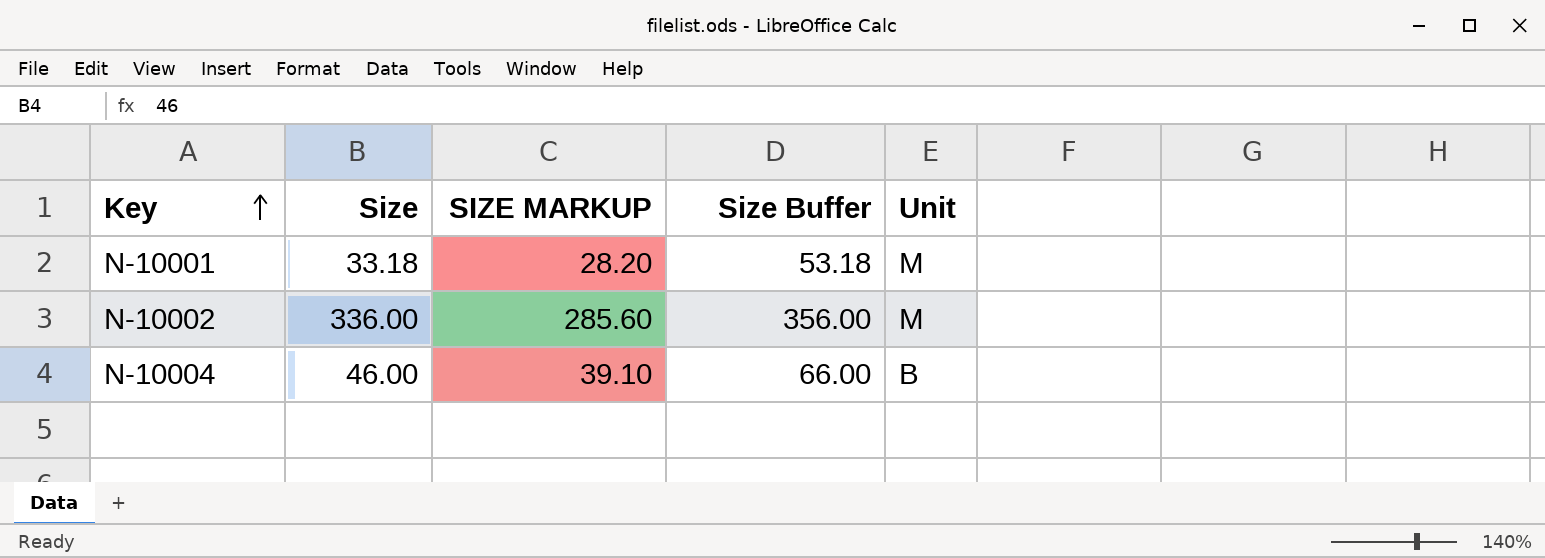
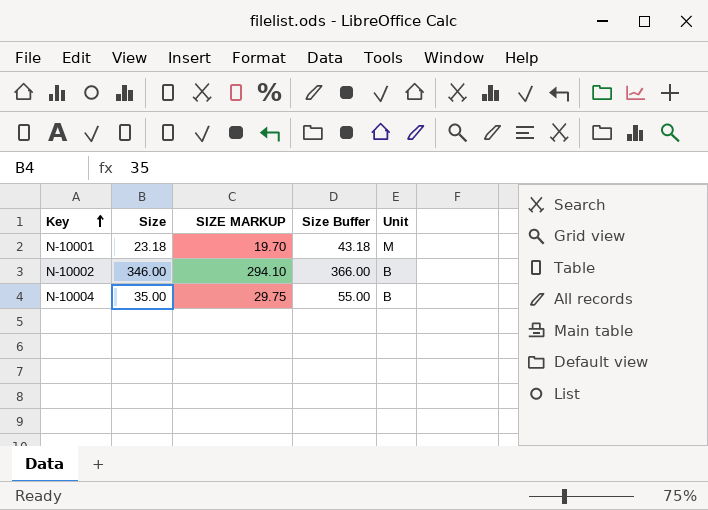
N-10001 | Size: 33.18 -> 23.18
N-10001 | SIZE MARKUP: 28.20 -> 19.70
N-10001 | Size Buffer: 53.18 -> 43.18
N-10002 | Size: 336.00 -> 346.00
N-10002 | SIZE MARKUP: 285.60 -> 294.10
N-10002 | Size Buffer: 356.00 -> 366.00
N-10002 | Unit: M -> B
N-10004 | Size: 46.00 -> 35.00
N-10004 | SIZE MARKUP: 39.10 -> 29.75
N-10004 | Size Buffer: 66.00 -> 55.00

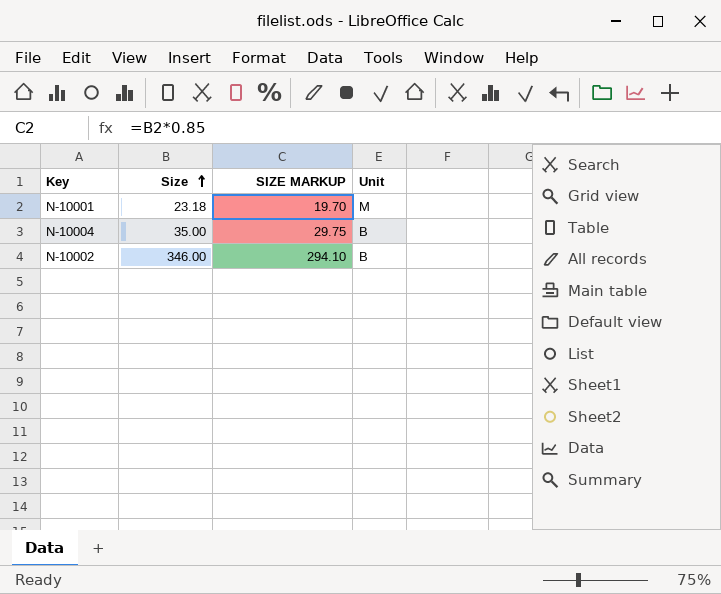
row order: Key ascending -> Size ascending
column Size Buffer | formula: [Size] + 20 -> none

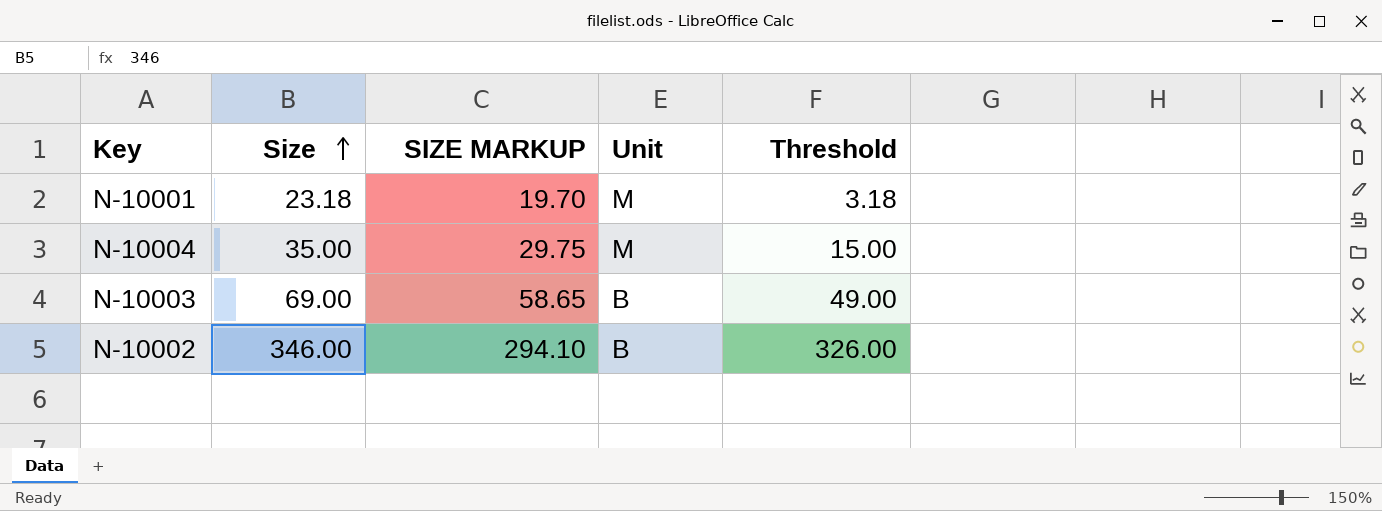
column Threshold | formula: none -> [Size] - 20
N-10004 | Unit: B -> M
row N-10003: none -> 69.00 | 58.65 | B | 49.00

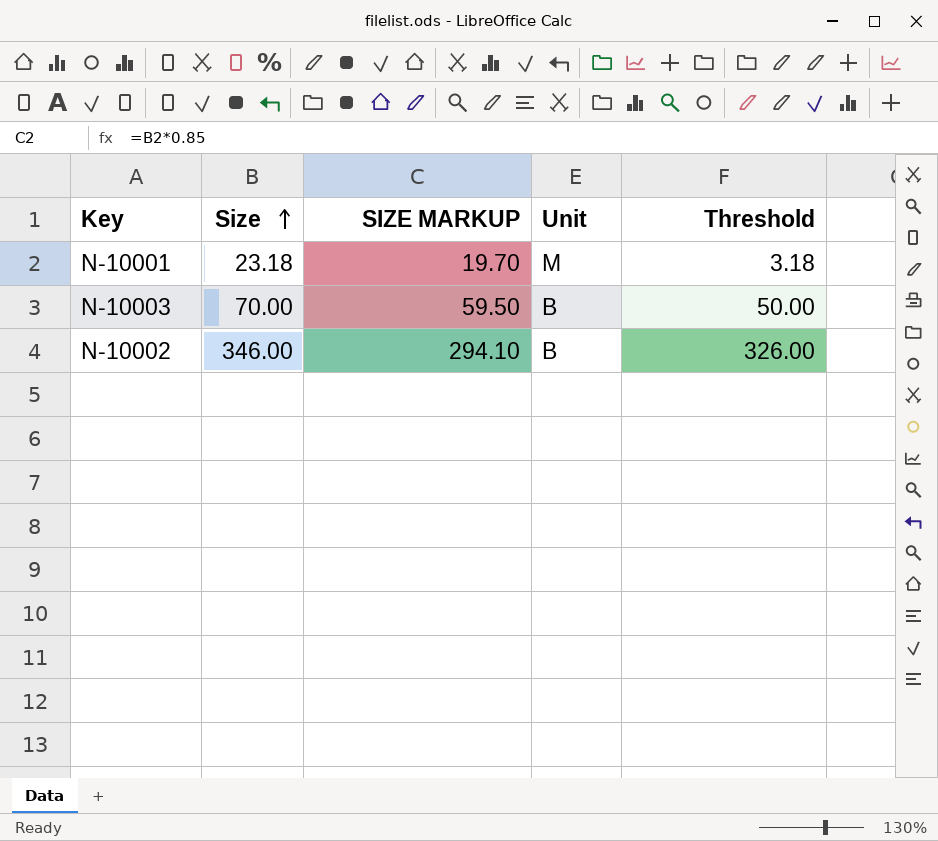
row N-10004: 35.00 | 29.75 | M | 15.00 -> none
N-10003 | Size: 69.00 -> 70.00
N-10003 | SIZE MARKUP: 58.65 -> 59.50
N-10003 | Threshold: 49.00 -> 50.00

